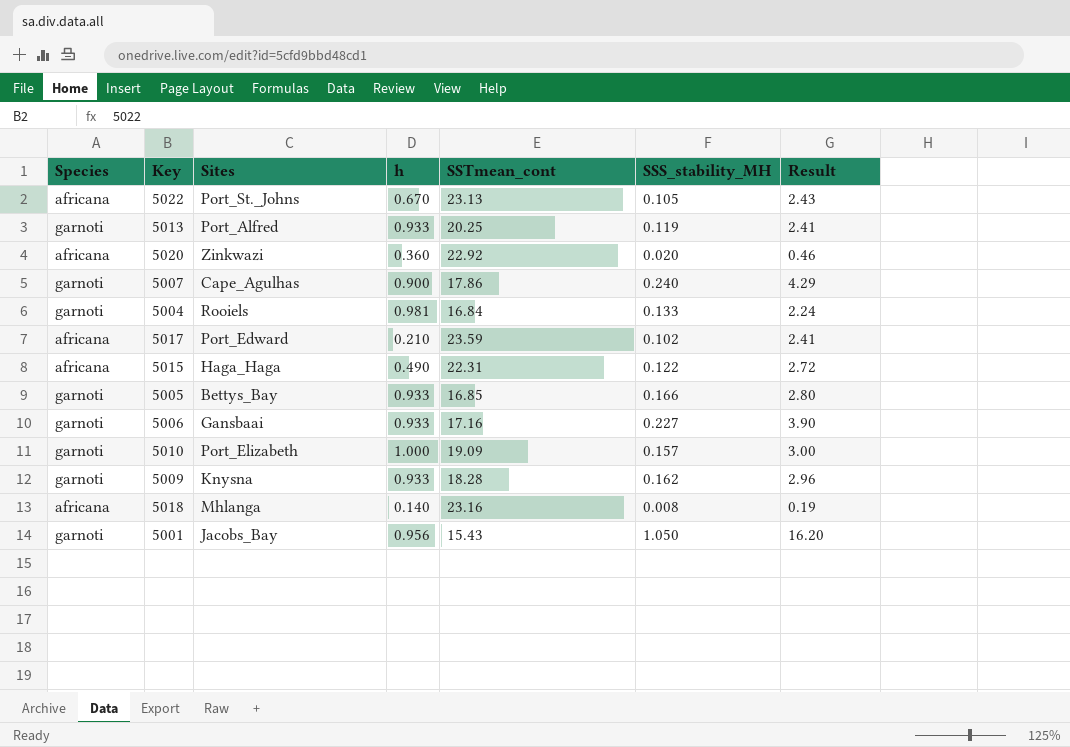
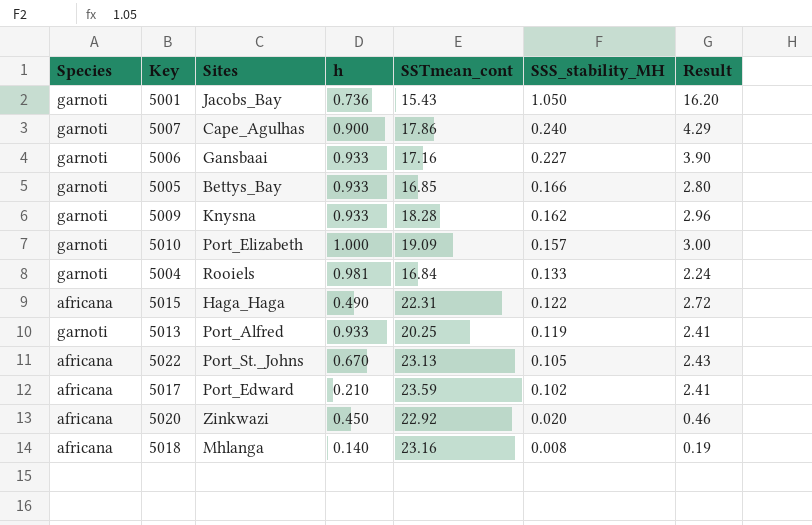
row order: none -> SSS_stability_MH descending
5001 | h: 0.956 -> 0.736
5020 | h: 0.360 -> 0.450

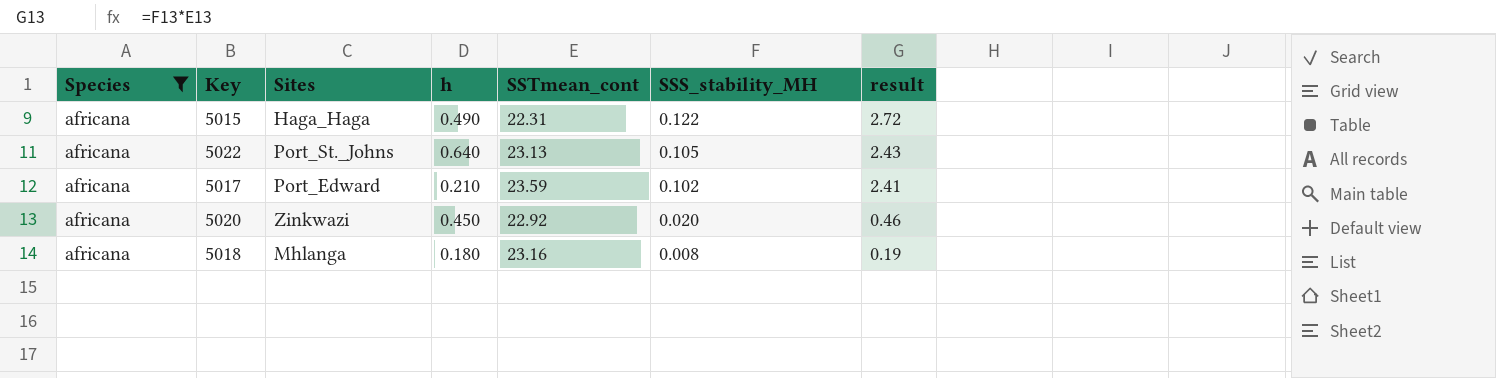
filter: none -> Species = africana
column name: Result -> result
5022 | h: 0.670 -> 0.640
5018 | h: 0.140 -> 0.180

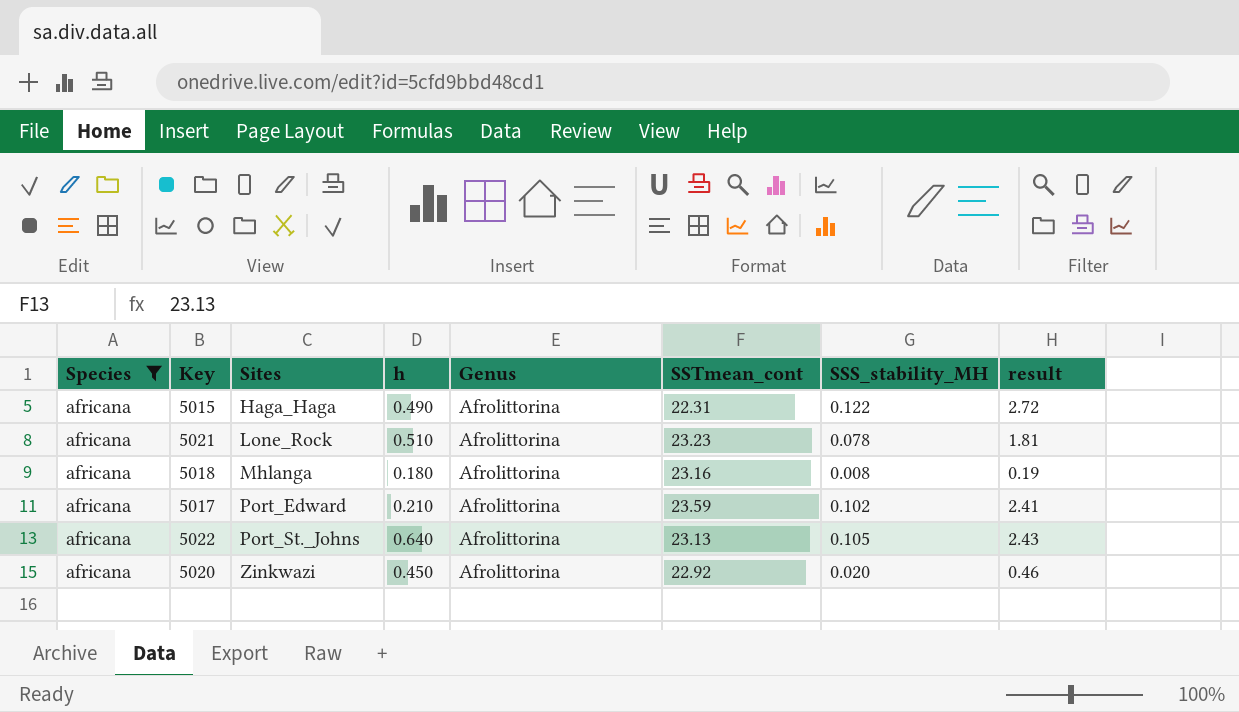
row order: SSS_stability_MH descending -> Sites ascending
column Genus | position: none -> 5
row 5021: none -> africana | Lone_Rock | 0.510 | Afrolittorina | 23.23 | 0.078 | 1.81

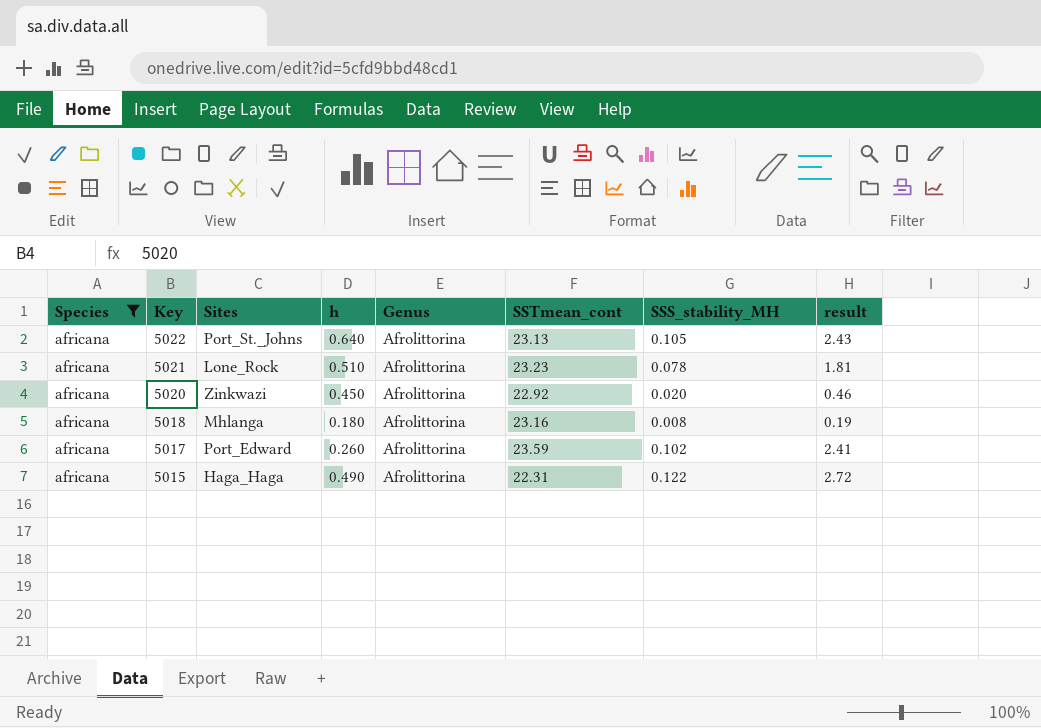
row order: Sites ascending -> Key descending
5017 | h: 0.210 -> 0.260

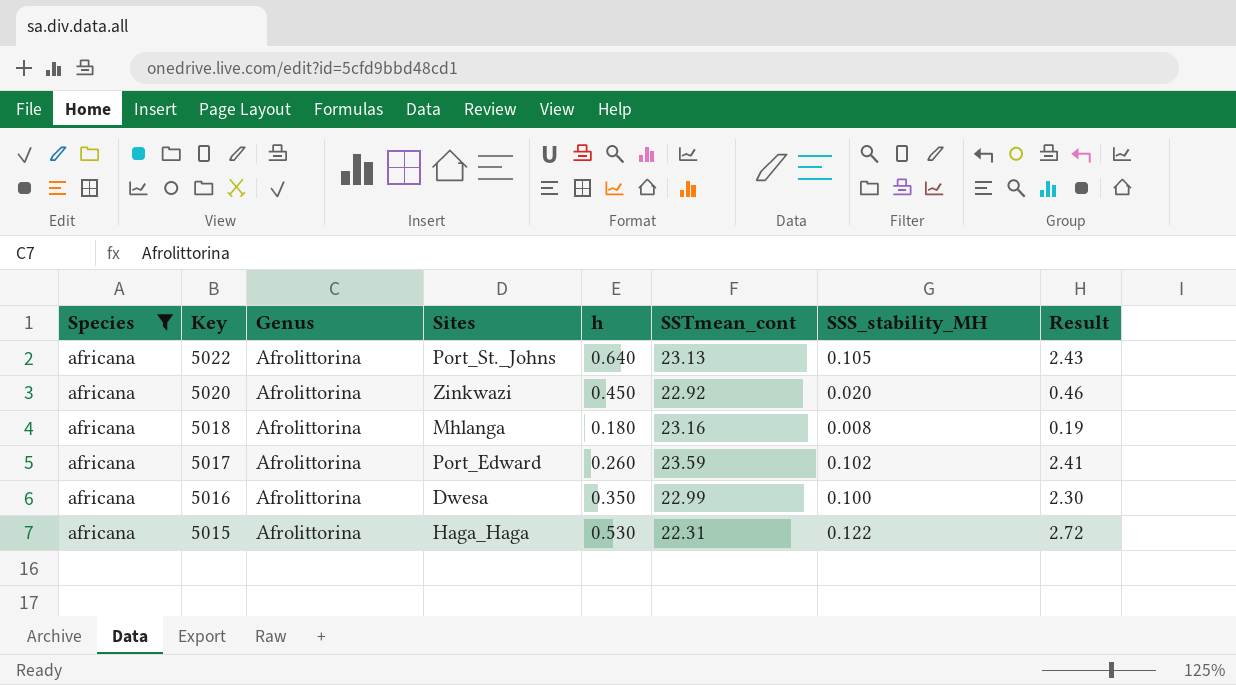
column Genus | position: 5 -> 3
column name: result -> Result
row 5021: africana | Lone_Rock | 0.510 | Afrolittorina | 23.23 | 0.078 | 1.81 -> none
row 5016: none -> africana | Afrolittorina | Dwesa | 0.350 | 22.99 | 0.100 | 2.30
5015 | h: 0.490 -> 0.530

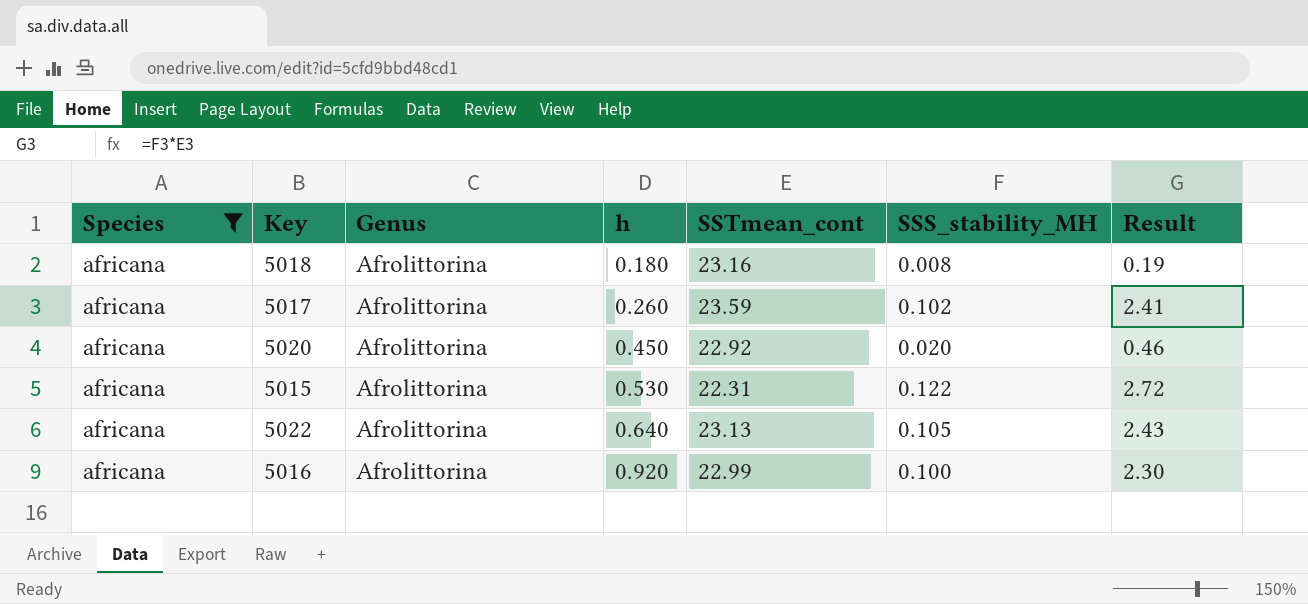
row order: Key descending -> h ascending
column Sites | position: 4 -> none
5016 | h: 0.350 -> 0.920

